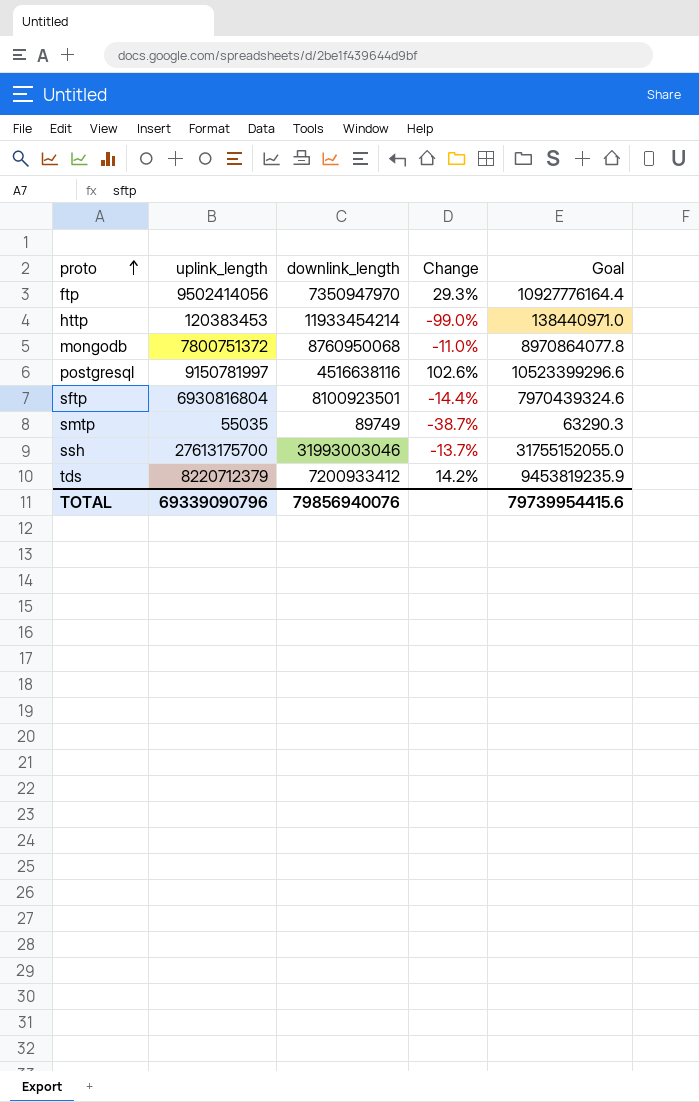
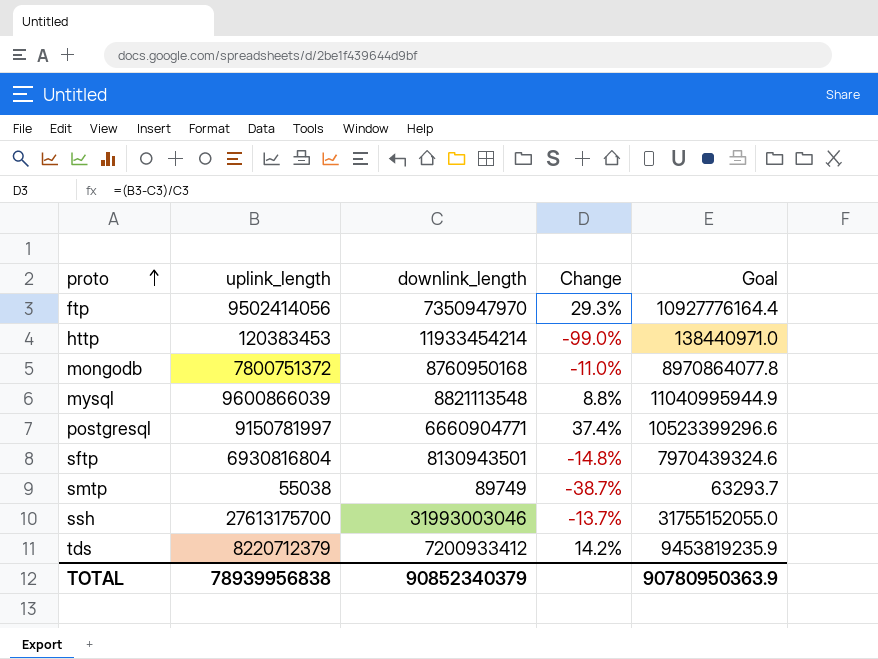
mongodb | downlink_length: 8760950068 -> 8760950168
row mysql: none -> 9600866039 | 8821113548 | 8.8% | 11040995944.9
postgresql | downlink_length: 4516638116 -> 6660904771
postgresql | Change: 102.6% -> 37.4%
sftp | downlink_length: 8100923501 -> 8130943501
sftp | Change: -14.4% -> -14.8%
smtp | uplink_length: 55035 -> 55038
smtp | Goal: 63290.3 -> 63293.7
TOTAL | uplink_length: 69339090796 -> 78939956838
TOTAL | downlink_length: 79856940076 -> 90852340379
TOTAL | Goal: 79739954415.6 -> 90780950363.9

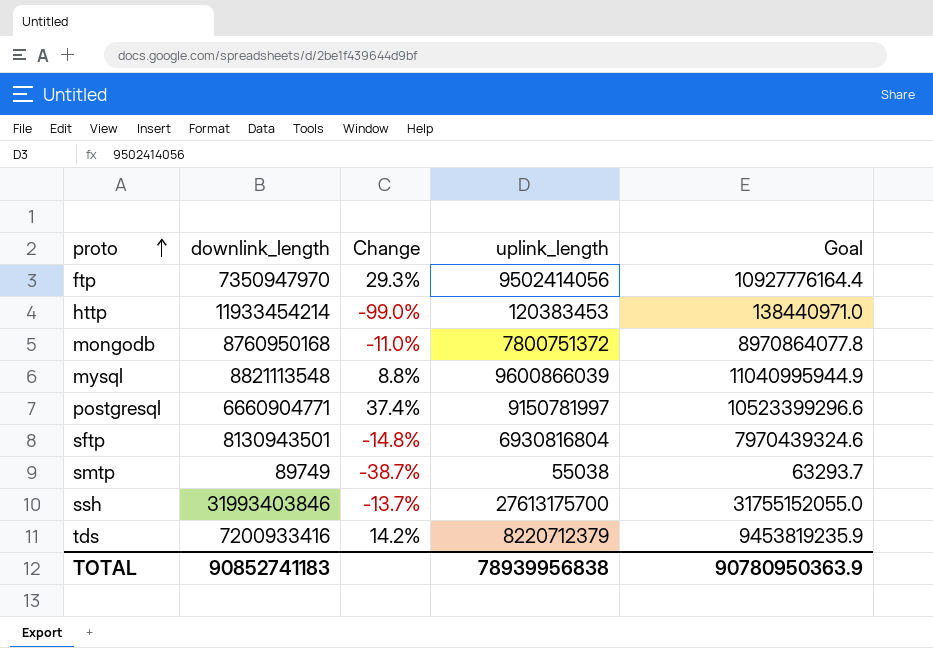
column uplink_length | position: 2 -> 4
ssh | downlink_length: 31993003046 -> 31993403846
tds | downlink_length: 7200933412 -> 7200933416
TOTAL | downlink_length: 90852340379 -> 90852741183

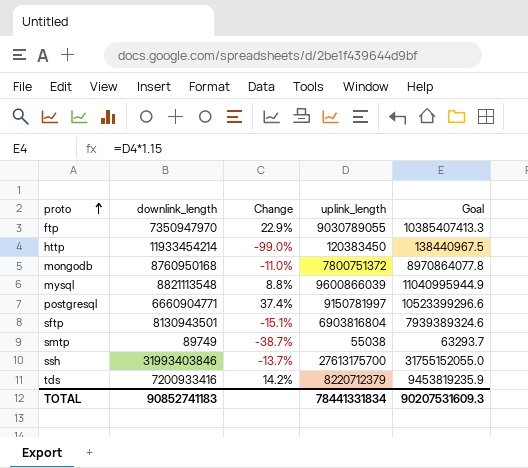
ftp | Change: 29.3% -> 22.9%
ftp | uplink_length: 9502414056 -> 9030789055
ftp | Goal: 10927776164.4 -> 10385407413.3
http | uplink_length: 120383453 -> 120383450
http | Goal: 138440971.0 -> 138440967.5
sftp | Change: -14.8% -> -15.1%
sftp | uplink_length: 6930816804 -> 6903816804
sftp | Goal: 7970439324.6 -> 7939389324.6
TOTAL | uplink_length: 78939956838 -> 78441331834
TOTAL | Goal: 90780950363.9 -> 90207531609.3

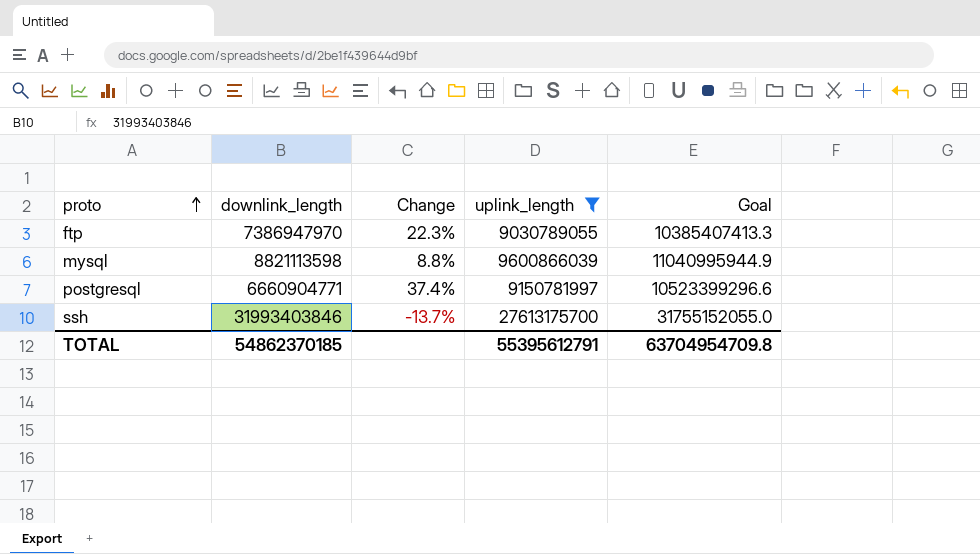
filter: none -> uplink_length >= 9030789055
ftp | downlink_length: 7350947970 -> 7386947970
ftp | Change: 22.9% -> 22.3%
mysql | downlink_length: 8821113548 -> 8821113598
TOTAL | downlink_length: 90852741183 -> 54862370185
TOTAL | uplink_length: 78441331834 -> 55395612791
TOTAL | Goal: 90207531609.3 -> 63704954709.8

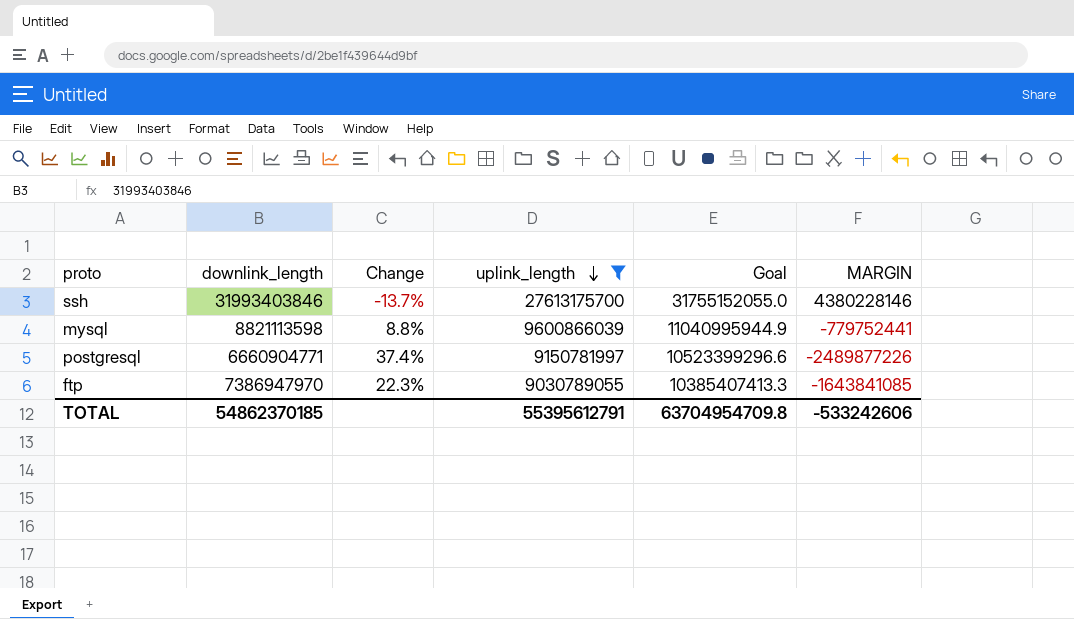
row order: proto ascending -> uplink_length descending
column MARGIN | formula: none -> [downlink_length] - [uplink_length]

